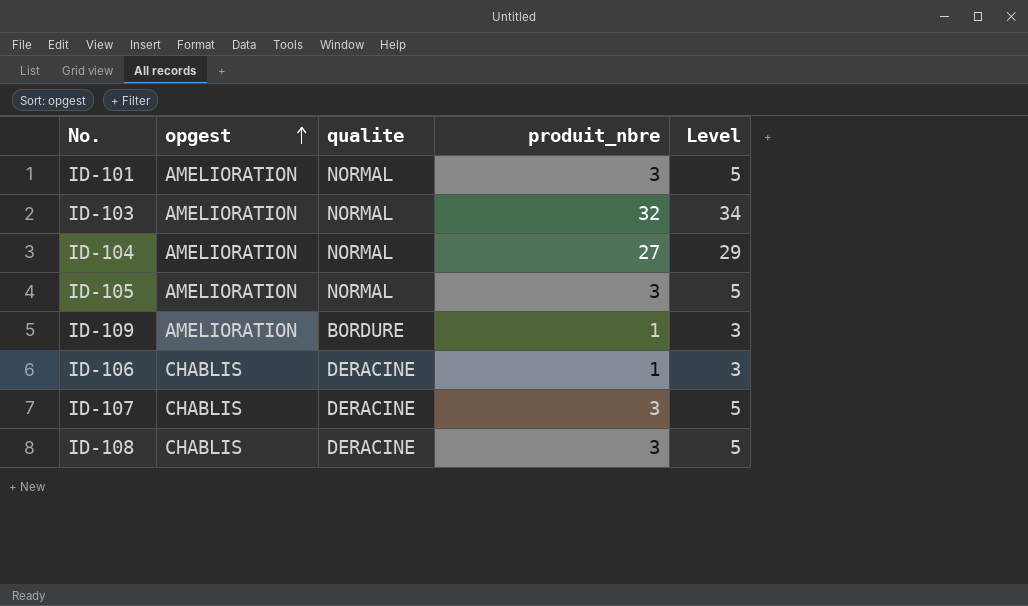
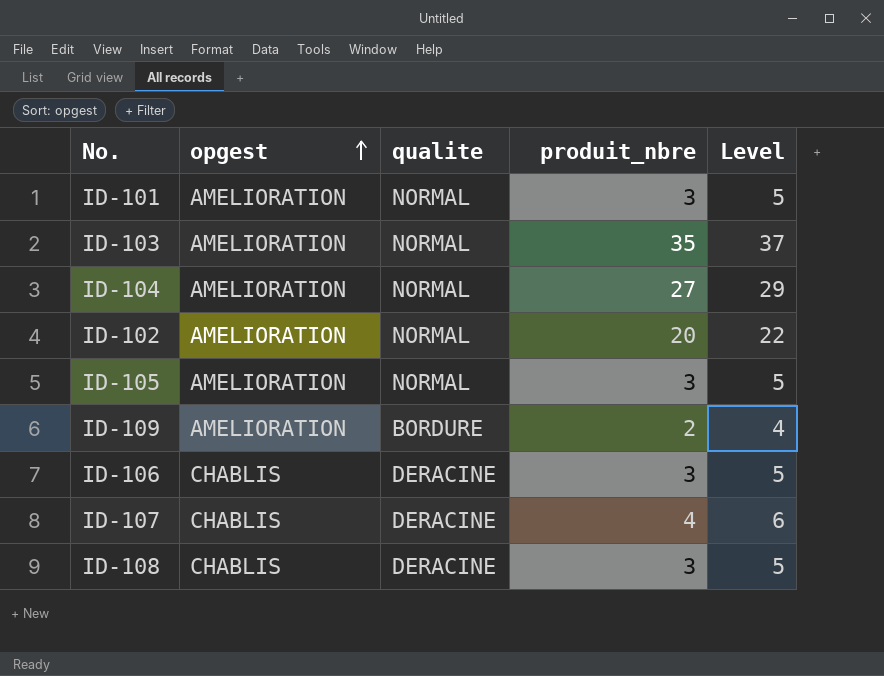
ID-103 | produit_nbre: 32 -> 35
ID-103 | Level: 34 -> 37
row ID-102: none -> AMELIORATION | NORMAL | 20 | 22
ID-109 | produit_nbre: 1 -> 2
ID-109 | Level: 3 -> 4
ID-106 | produit_nbre: 1 -> 3
ID-106 | Level: 3 -> 5
ID-107 | produit_nbre: 3 -> 4
ID-107 | Level: 5 -> 6

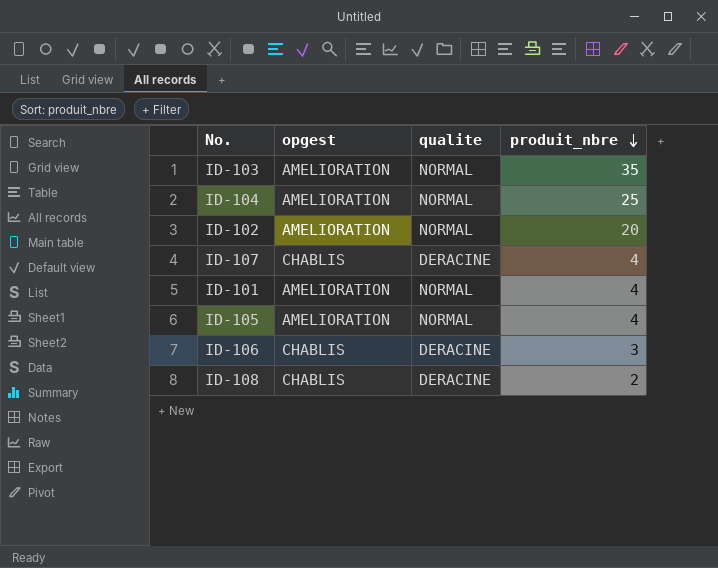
row order: opgest ascending -> produit_nbre descending
column Level | formula: [produit_nbre] + 2 -> none
row ID-109: AMELIORATION | BORDURE | 2 | 4 -> none
ID-104 | produit_nbre: 27 -> 25
ID-101 | produit_nbre: 3 -> 4
ID-105 | produit_nbre: 3 -> 4
ID-108 | produit_nbre: 3 -> 2

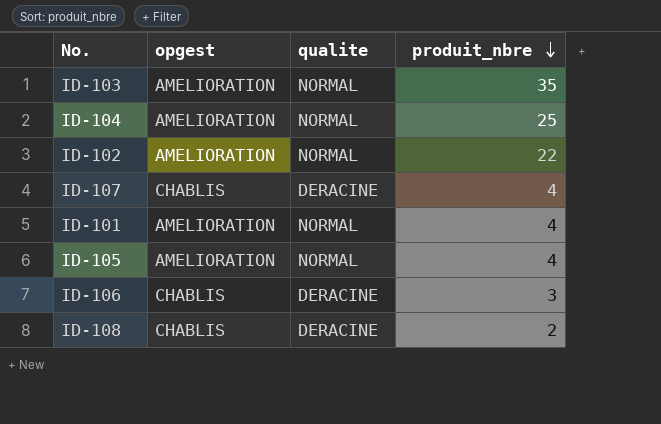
ID-102 | produit_nbre: 20 -> 22

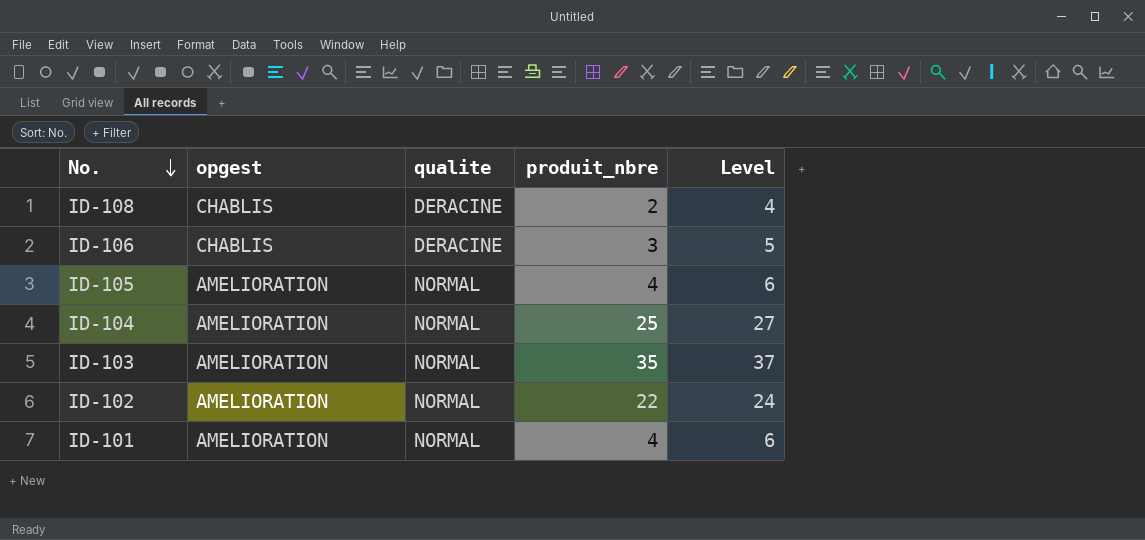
row order: produit_nbre descending -> No. descending
column Level | formula: none -> [produit_nbre] + 2
row ID-107: CHABLIS | DERACINE | 4 -> none

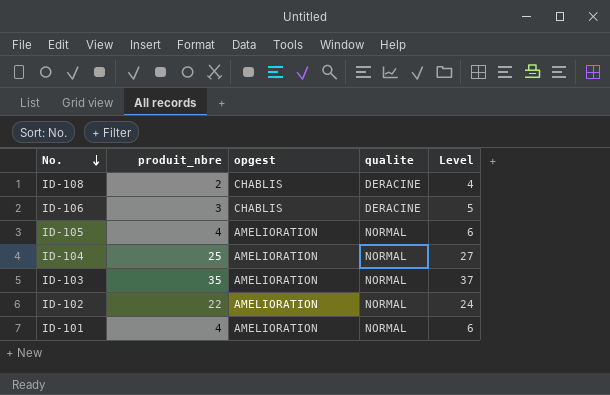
column produit_nbre | position: 4 -> 2

